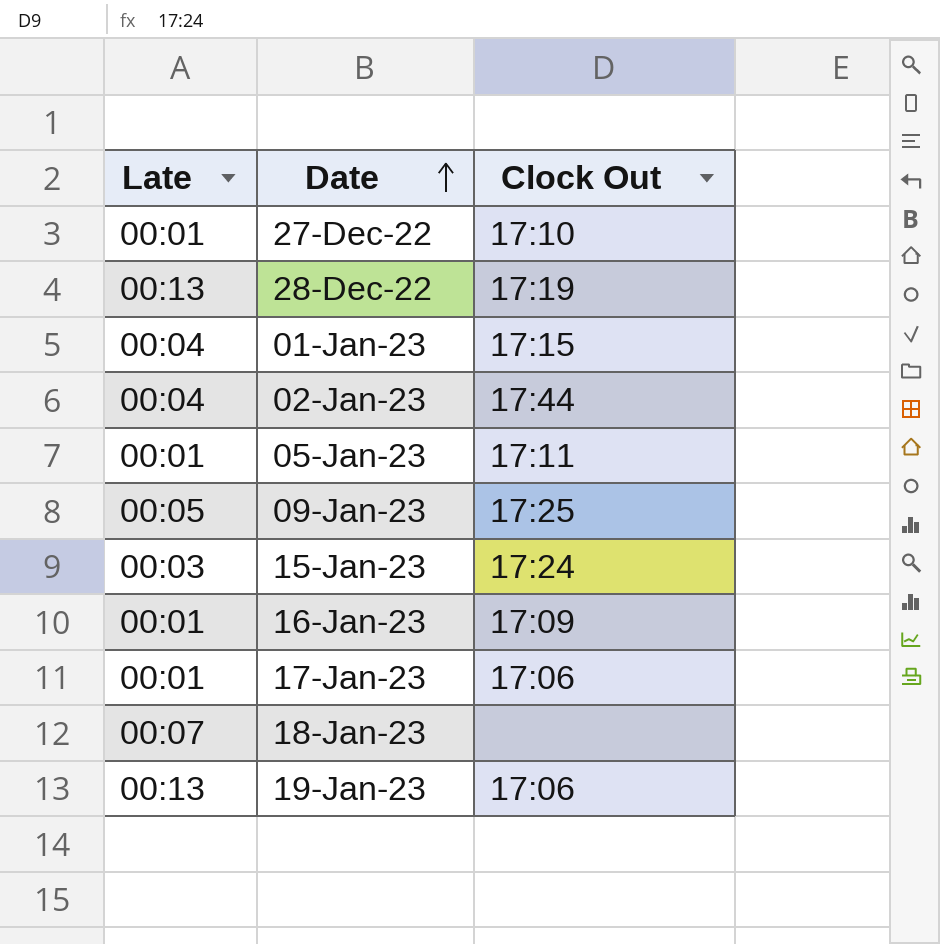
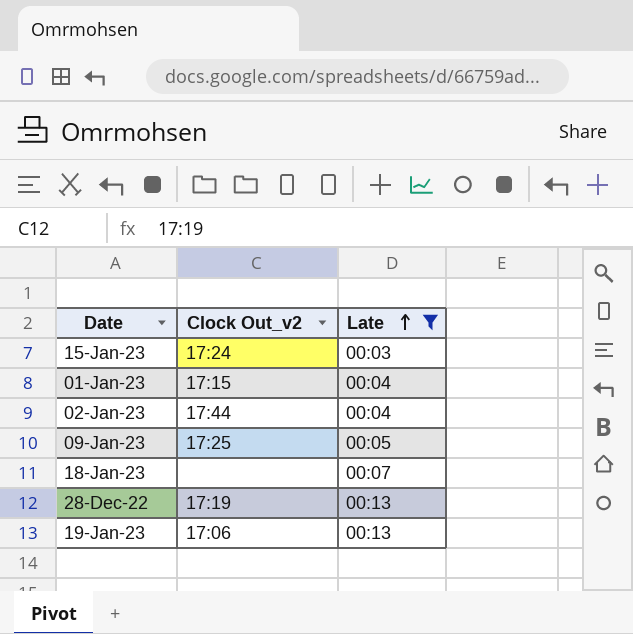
filter: none -> Late != 00:01
row order: Date ascending -> Late ascending
column name: Clock Out -> Clock Out_v2
column Late | position: 1 -> 3

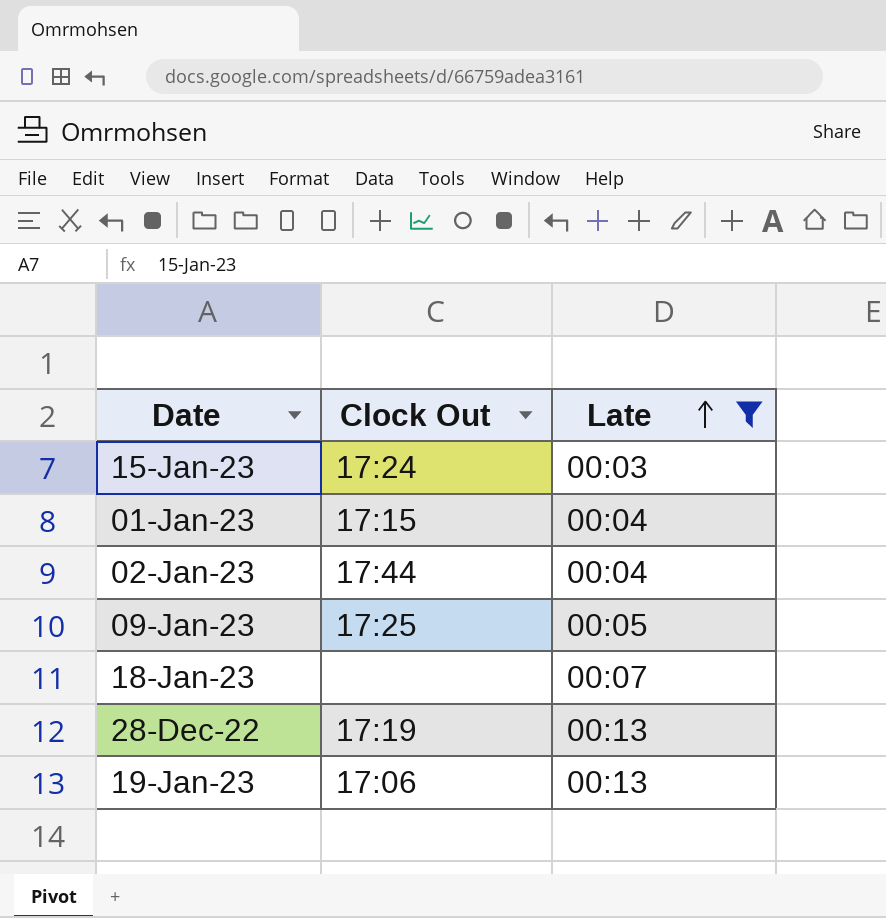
column name: Clock Out_v2 -> Clock Out

